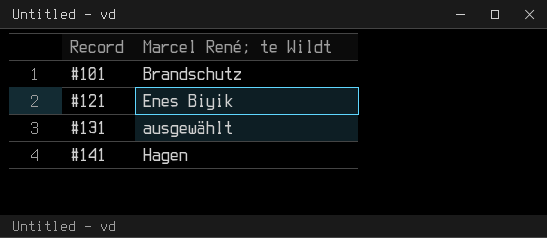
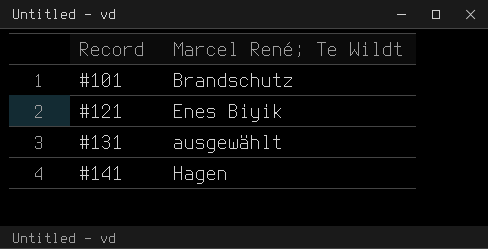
column name: Marcel René; te Wildt -> Marcel René; Te Wildt

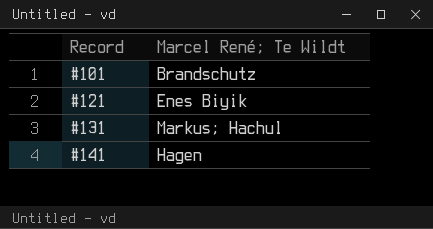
#131 | Marcel René; Te Wildt: ausgewählt -> Markus; Hachul

